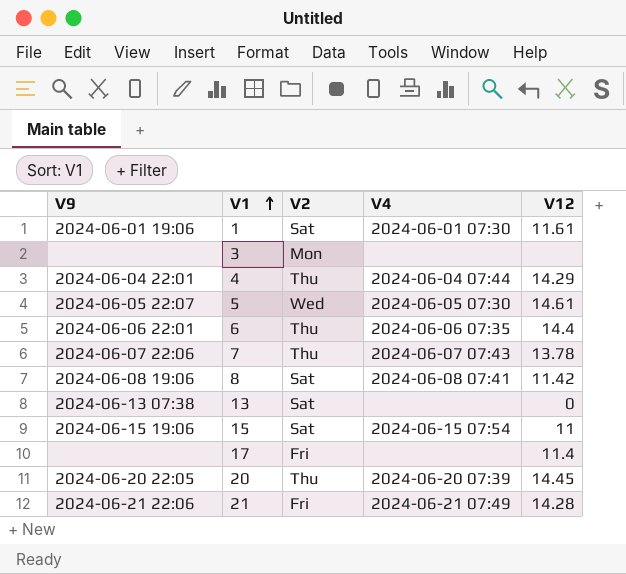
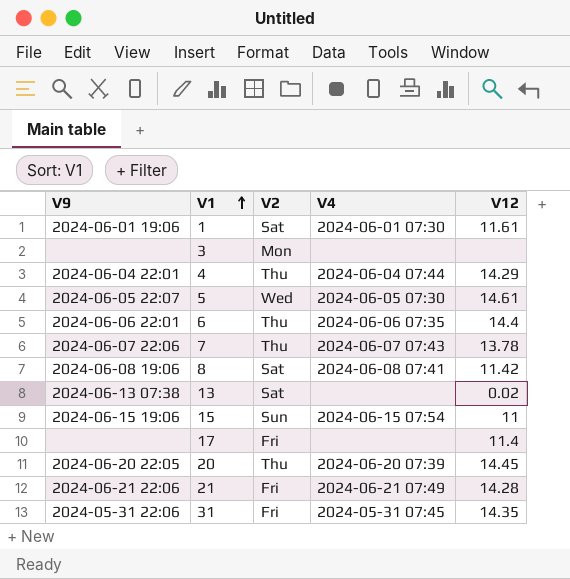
13 | V12: 0 -> 0.02
15 | V2: Sat -> Sun
row 31: none -> 2024-05-31 22:06 | Fri | 2024-05-31 07:45 | 14.35

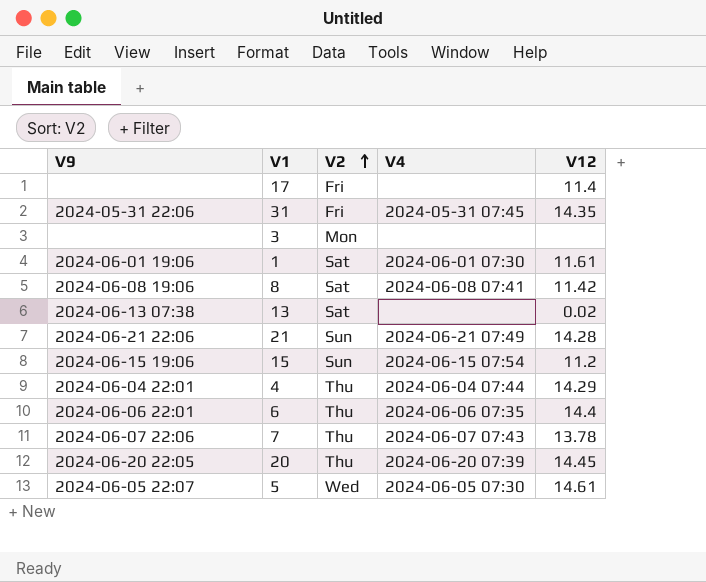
row order: V1 ascending -> V2 ascending
21 | V2: Fri -> Sun
15 | V12: 11 -> 11.2

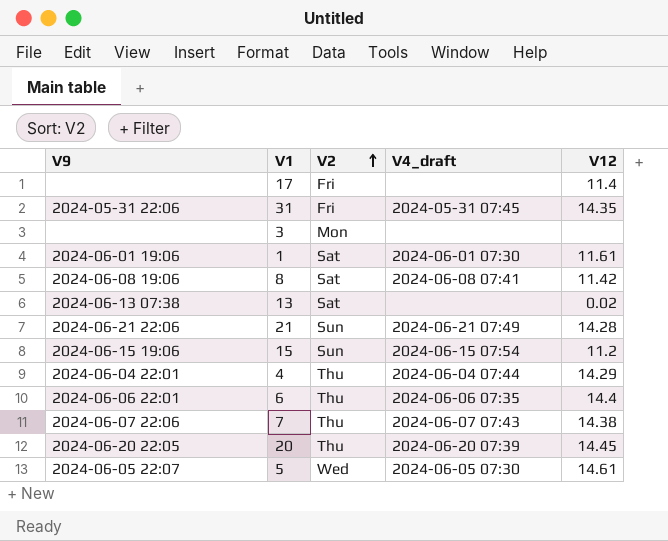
column name: V4 -> V4_draft
7 | V12: 13.78 -> 14.38

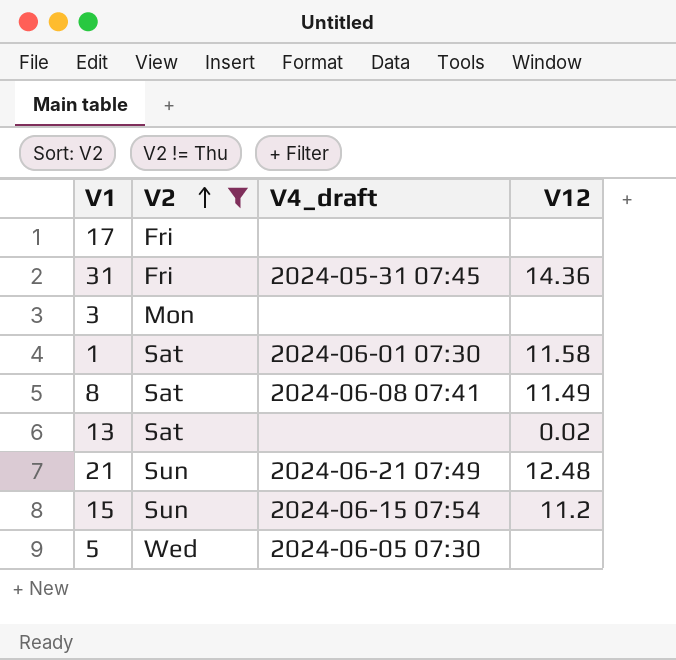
filter: none -> V2 != Thu
column V9 | position: 1 -> none
17 | V12: 11.4 -> none
31 | V12: 14.35 -> 14.36
1 | V12: 11.61 -> 11.58
8 | V12: 11.42 -> 11.49
21 | V12: 14.28 -> 12.48
5 | V12: 14.61 -> none

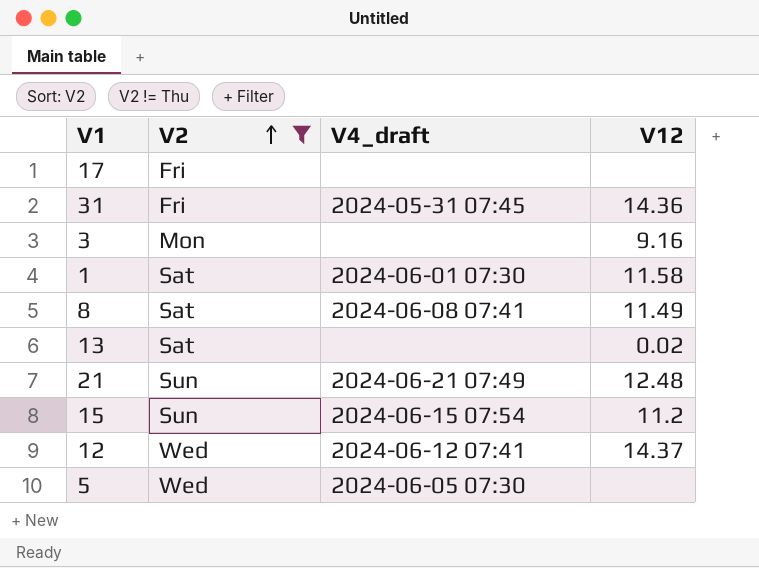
3 | V12: none -> 9.16
row 12: none -> Wed | 2024-06-12 07:41 | 14.37

